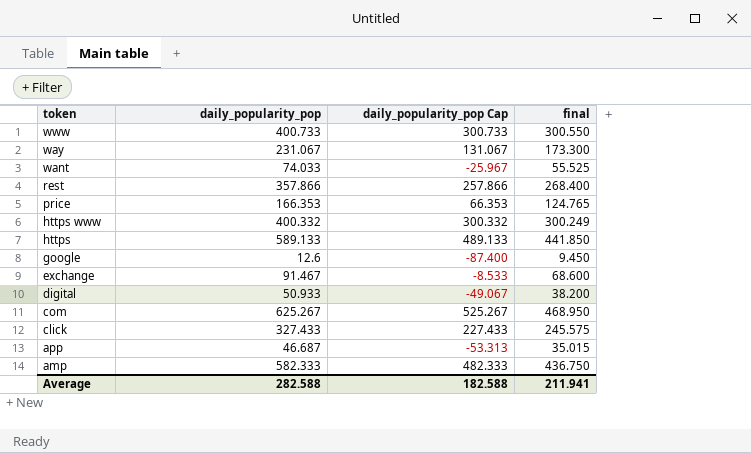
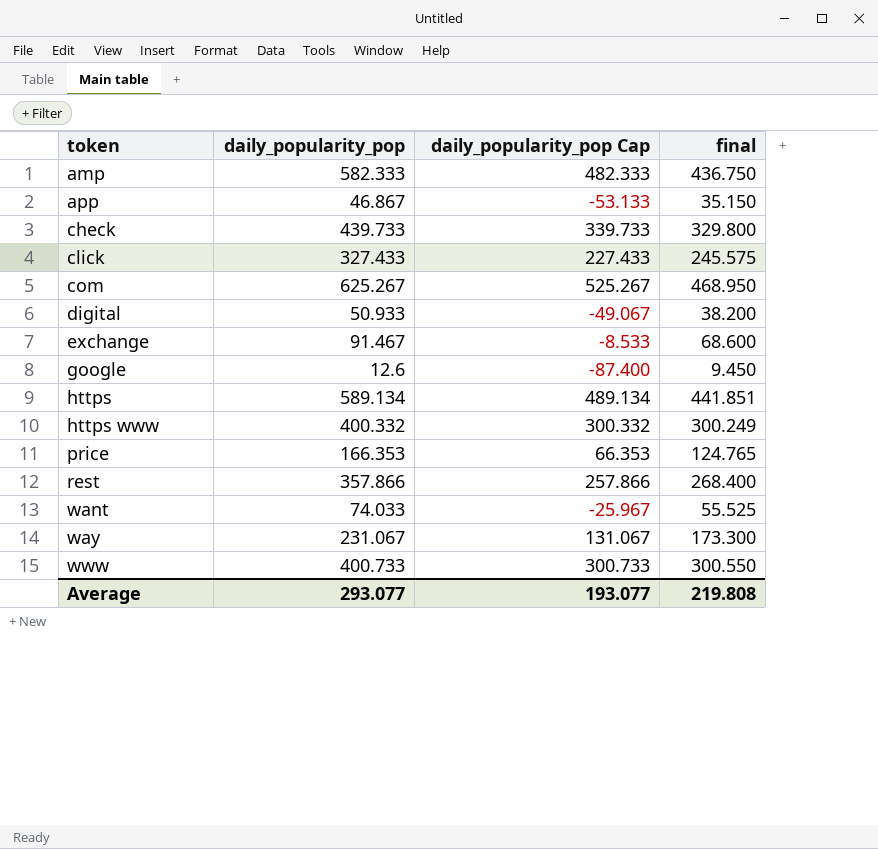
row order: token descending -> token ascending
app | daily_popularity_pop: 46.687 -> 46.867
app | daily_popularity_pop Cap: -53.313 -> -53.133
app | final: 35.015 -> 35.150
row check: none -> 439.733 | 339.733 | 329.800
https | daily_popularity_pop: 589.133 -> 589.134
https | daily_popularity_pop Cap: 489.133 -> 489.134
https | final: 441.850 -> 441.851
Average | daily_popularity_pop: 282.588 -> 293.077
Average | daily_popularity_pop Cap: 182.588 -> 193.077
Average | final: 211.941 -> 219.808

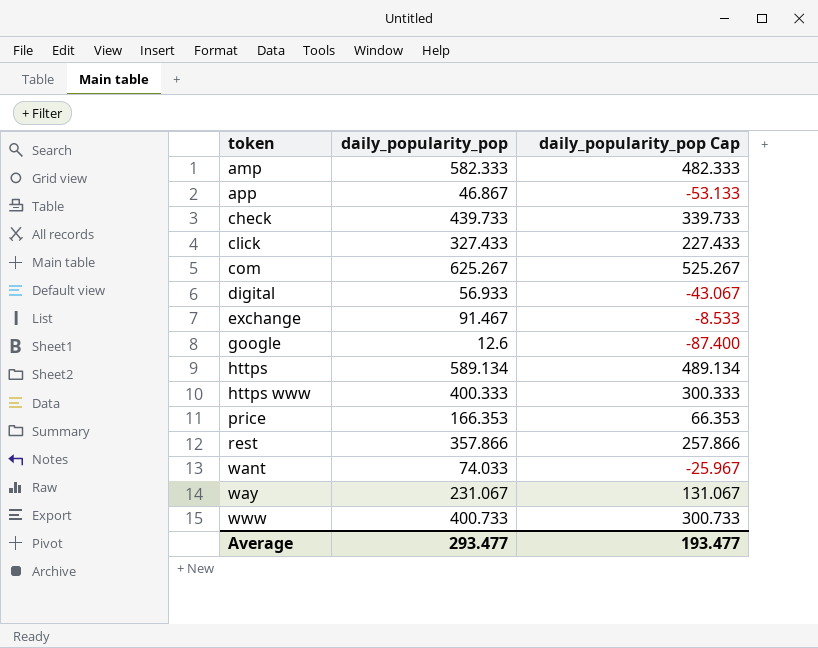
column final | formula: [daily_popularity_pop] * 0.75 -> none
digital | daily_popularity_pop: 50.933 -> 56.933
digital | daily_popularity_pop Cap: -49.067 -> -43.067
https www | daily_popularity_pop: 400.332 -> 400.333
https www | daily_popularity_pop Cap: 300.332 -> 300.333
Average | daily_popularity_pop: 293.077 -> 293.477
Average | daily_popularity_pop Cap: 193.077 -> 193.477

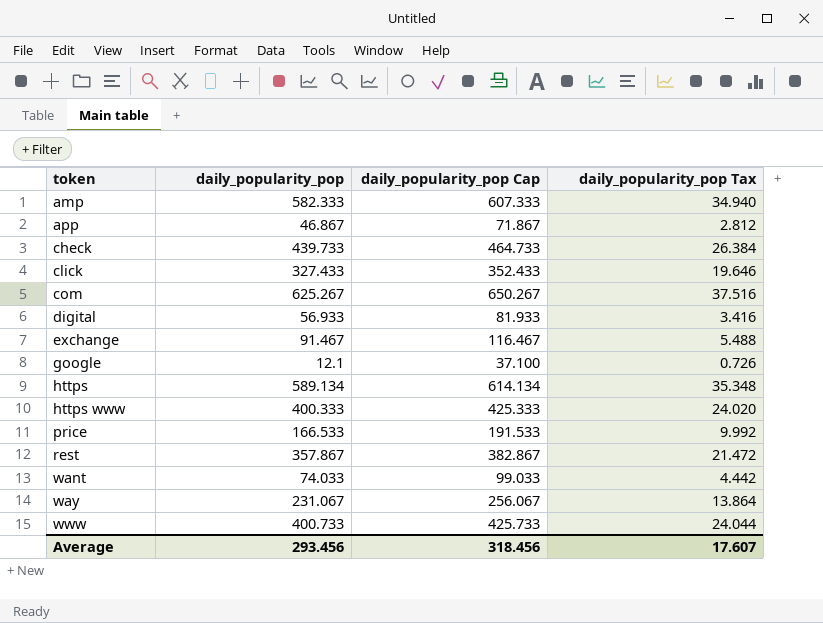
column daily_popularity_pop Cap | formula: [daily_popularity_pop] - 100 -> [daily_popularity_pop] + 25
column daily_popularity_pop Tax | formula: none -> [daily_popularity_pop] * 0.06
google | daily_popularity_pop: 12.6 -> 12.1
price | daily_popularity_pop: 166.353 -> 166.533
rest | daily_popularity_pop: 357.866 -> 357.867
Average | daily_popularity_pop: 293.477 -> 293.456
Average | daily_popularity_pop Cap: 193.477 -> 318.456

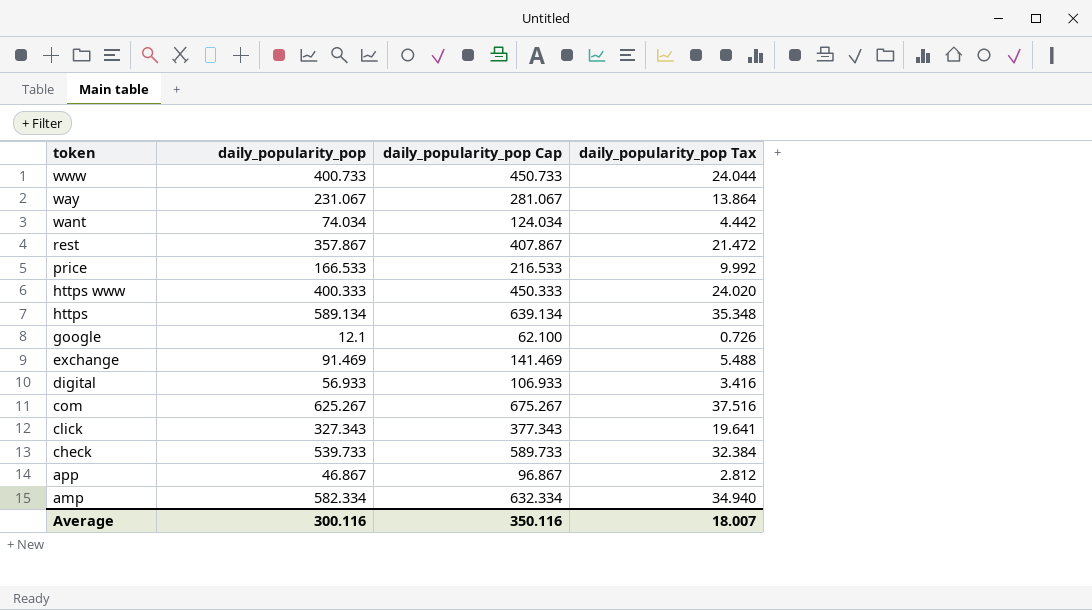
row order: token ascending -> token descending
column daily_popularity_pop Cap | formula: [daily_popularity_pop] + 25 -> [daily_popularity_pop] + 50
want | daily_popularity_pop: 74.033 -> 74.034
exchange | daily_popularity_pop: 91.467 -> 91.469
click | daily_popularity_pop: 327.433 -> 327.343
click | daily_popularity_pop Tax: 19.646 -> 19.641
check | daily_popularity_pop: 439.733 -> 539.733
check | daily_popularity_pop Tax: 26.384 -> 32.384
amp | daily_popularity_pop: 582.333 -> 582.334
Average | daily_popularity_pop: 293.456 -> 300.116
Average | daily_popularity_pop Cap: 318.456 -> 350.116
Average | daily_popularity_pop Tax: 17.607 -> 18.007

